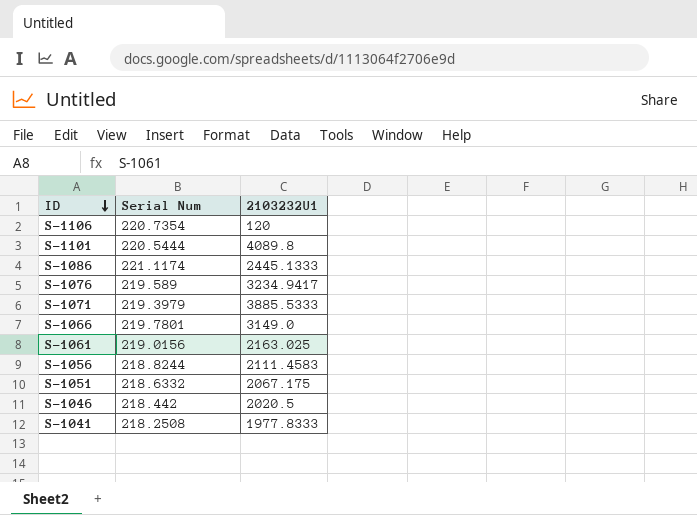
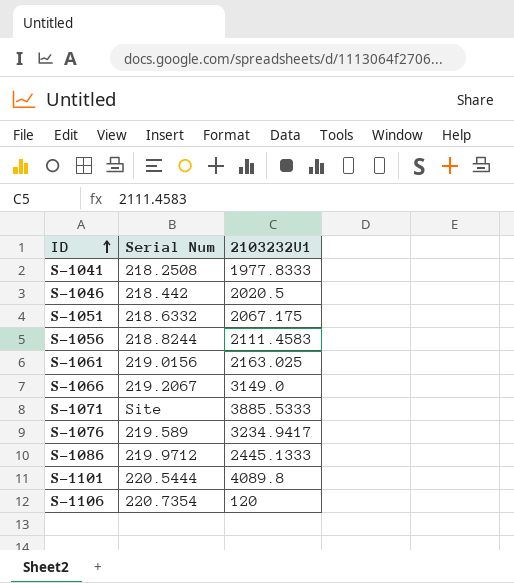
row order: ID descending -> ID ascending
S-1066 | Serial Num: 219.7801 -> 219.2067
S-1071 | Serial Num: 219.3979 -> Site
S-1086 | Serial Num: 221.1174 -> 219.9712

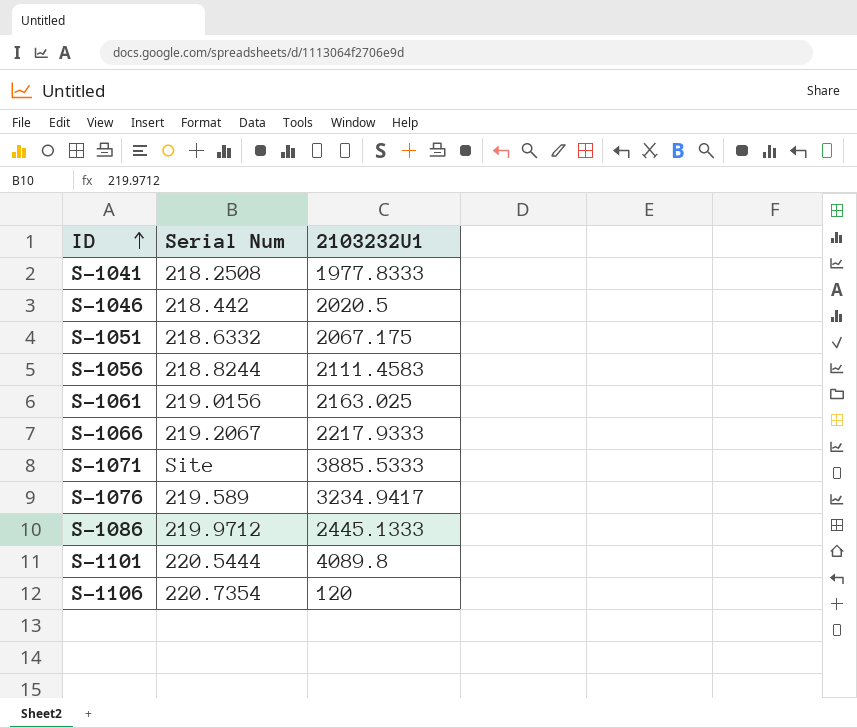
S-1066 | 2103232U1: 3149.0 -> 2217.9333

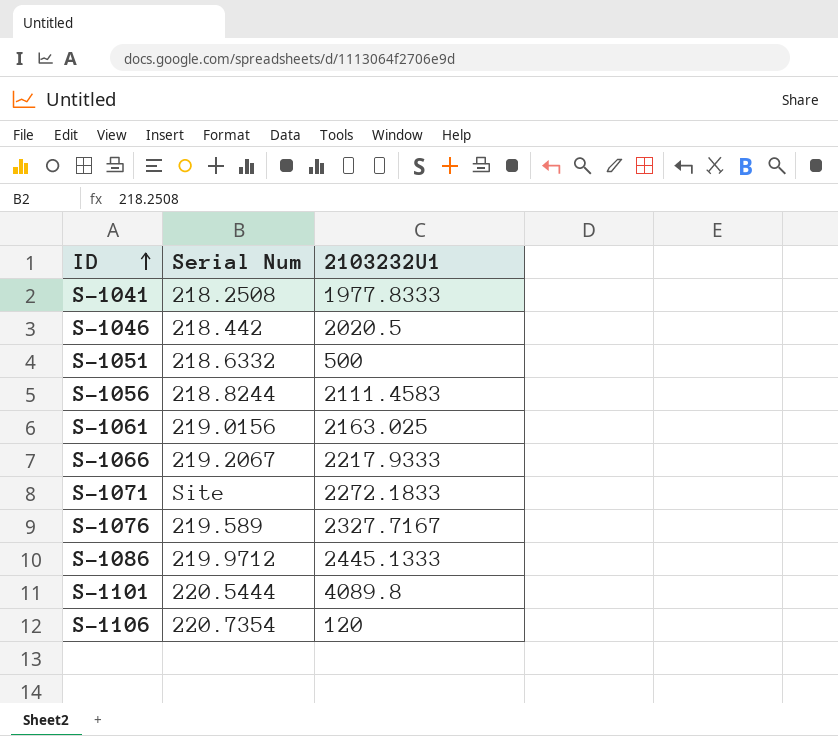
S-1051 | 2103232U1: 2067.175 -> 500
S-1071 | 2103232U1: 3885.5333 -> 2272.1833
S-1076 | 2103232U1: 3234.9417 -> 2327.7167

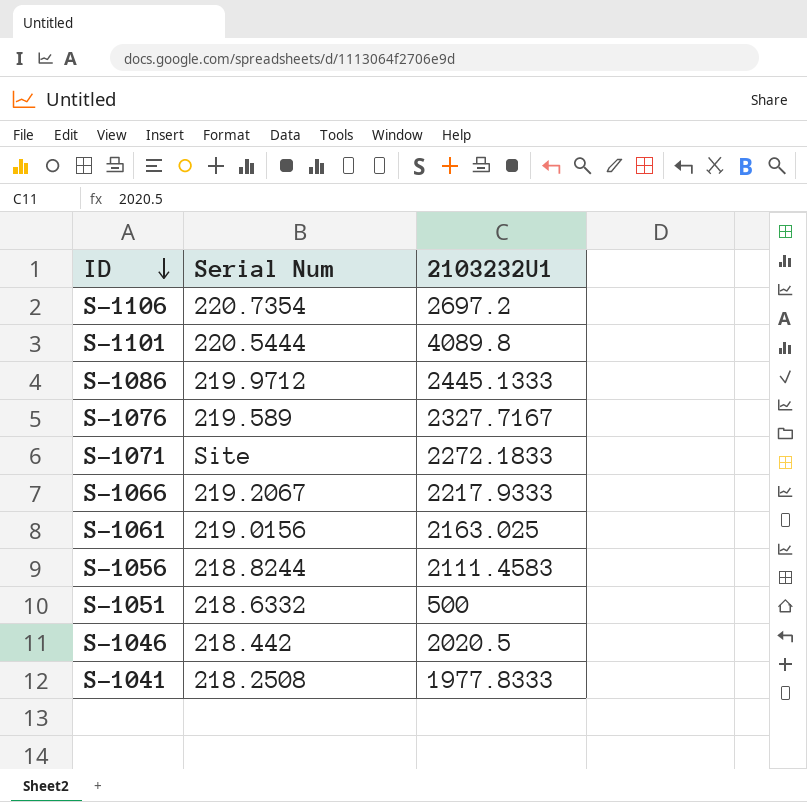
row order: ID ascending -> ID descending
S-1106 | 2103232U1: 120 -> 2697.2

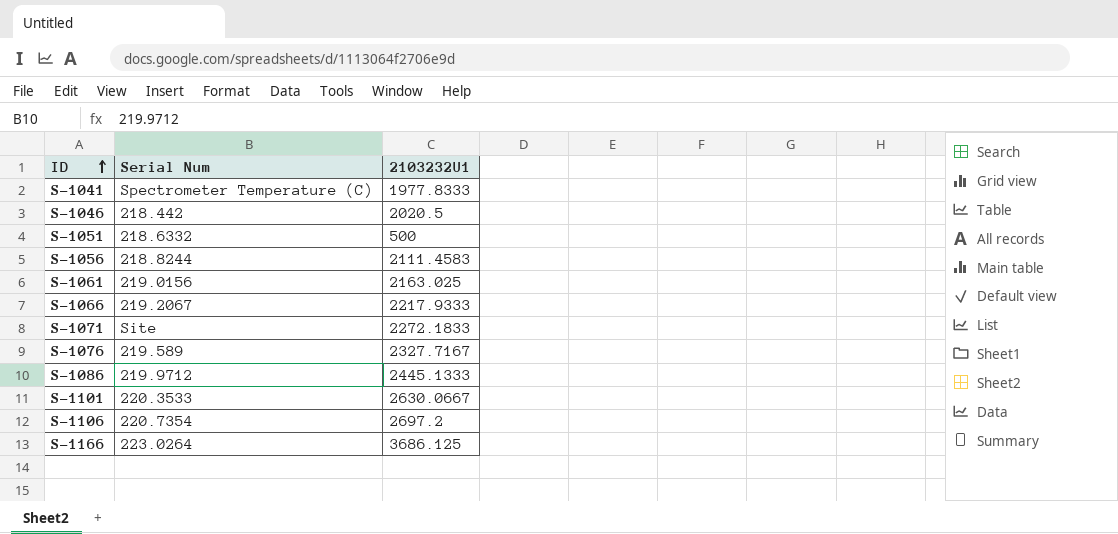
row order: ID descending -> ID ascending
S-1041 | Serial Num: 218.2508 -> Spectrometer Temperature (C)
S-1101 | Serial Num: 220.5444 -> 220.3533
S-1101 | 2103232U1: 4089.8 -> 2630.0667
row S-1166: none -> 223.0264 | 3686.125

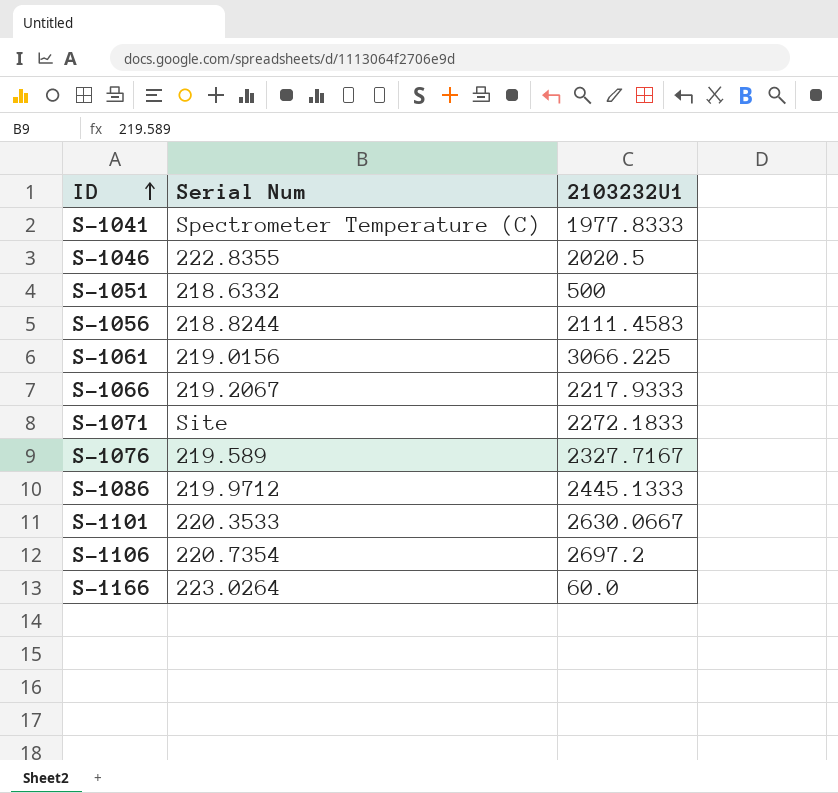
S-1046 | Serial Num: 218.442 -> 222.8355
S-1061 | 2103232U1: 2163.025 -> 3066.225
S-1166 | 2103232U1: 3686.125 -> 60.0

